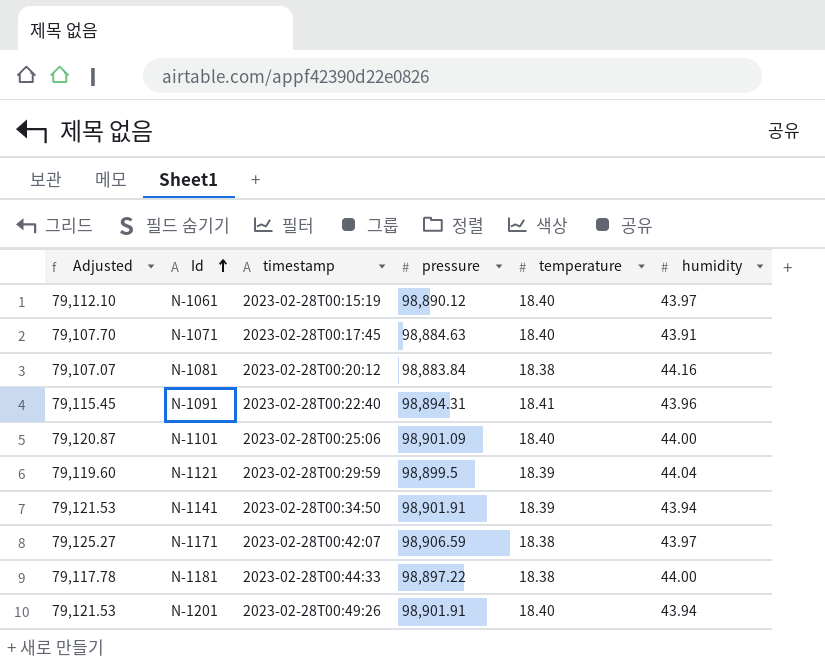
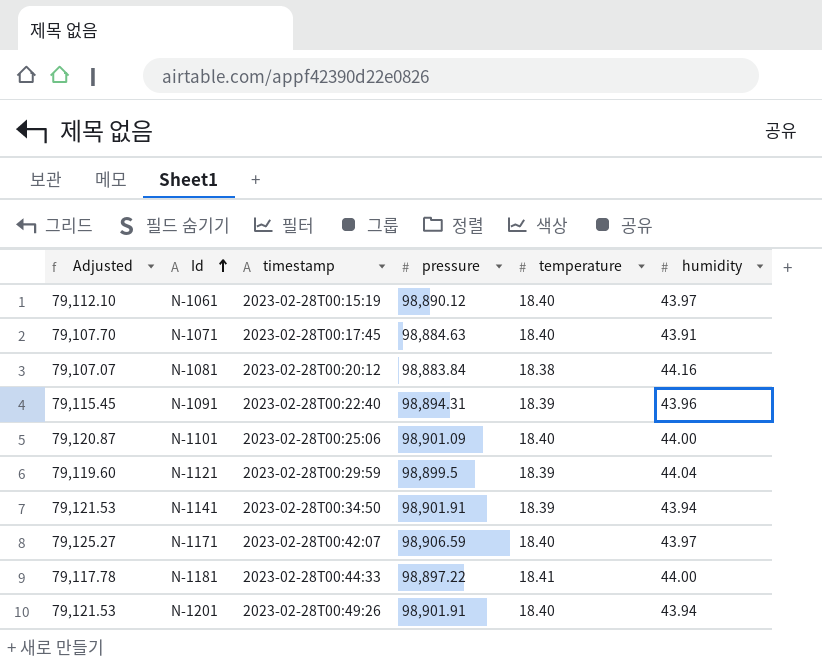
N-1091 | temperature: 18.41 -> 18.39
N-1171 | temperature: 18.38 -> 18.40
N-1181 | temperature: 18.38 -> 18.41

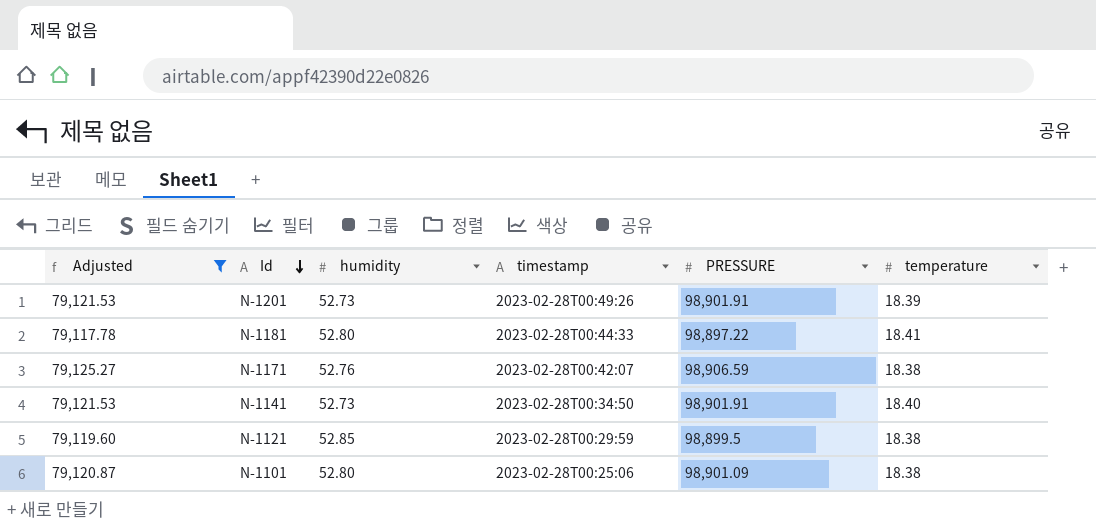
filter: none -> Adjusted >= 79,117.78
row order: Id ascending -> Id descending
column humidity | position: 6 -> 3
column name: pressure -> PRESSURE
N-1201 | humidity: 43.94 -> 52.73
N-1201 | temperature: 18.40 -> 18.39
N-1181 | humidity: 44.00 -> 52.80
N-1171 | humidity: 43.97 -> 52.76
N-1171 | temperature: 18.40 -> 18.38
N-1141 | humidity: 43.94 -> 52.73
N-1141 | temperature: 18.39 -> 18.40
N-1121 | humidity: 44.04 -> 52.85
N-1121 | temperature: 18.39 -> 18.38
N-1101 | humidity: 44.00 -> 52.80
N-1101 | temperature: 18.40 -> 18.38

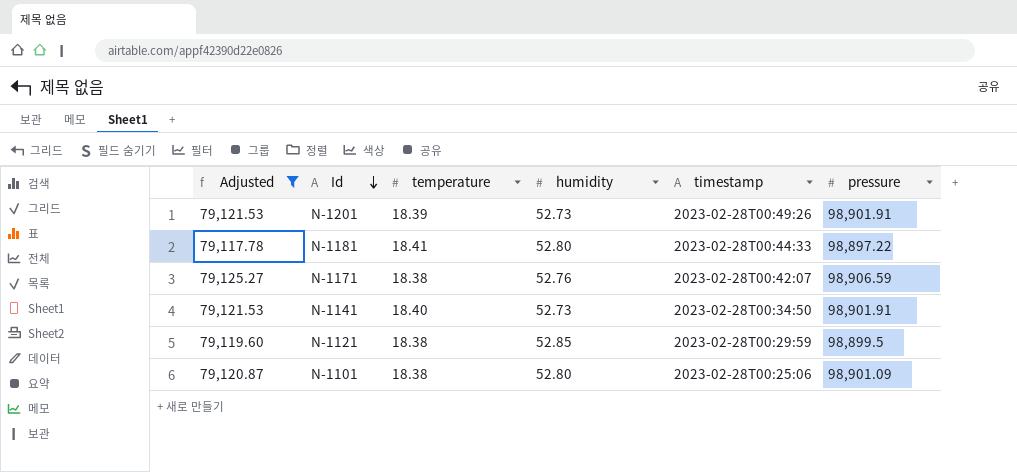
column temperature | position: 6 -> 3
column name: PRESSURE -> pressure

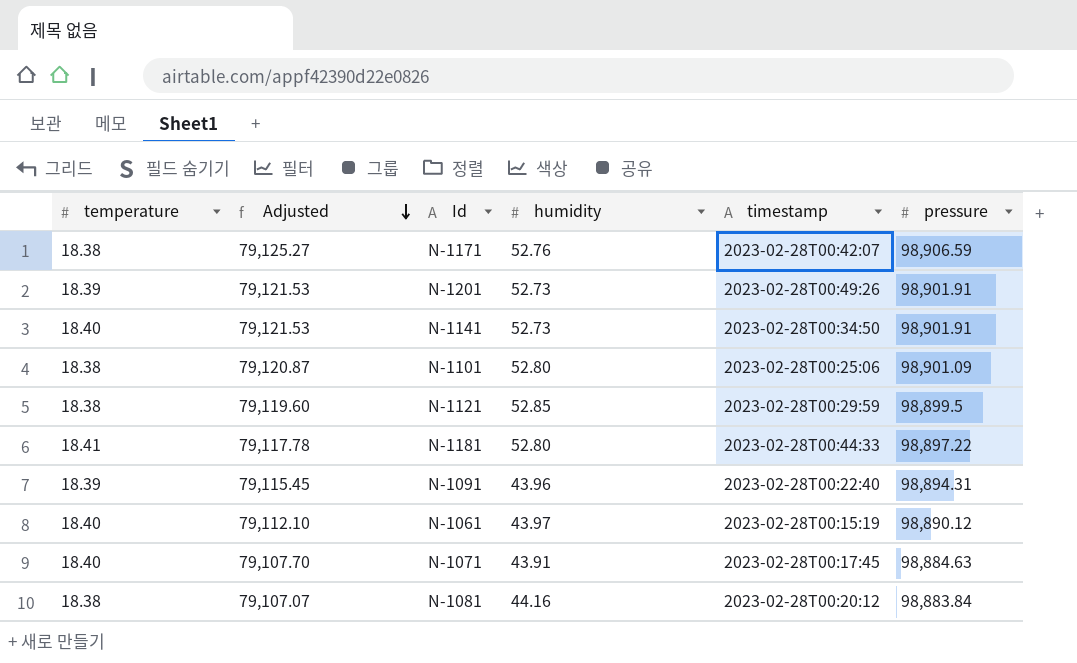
filter: Adjusted >= 79,117.78 -> none
row order: Id descending -> Adjusted descending
column temperature | position: 3 -> 1

